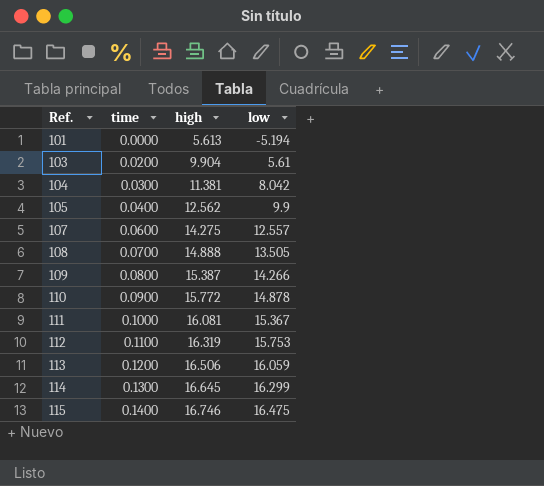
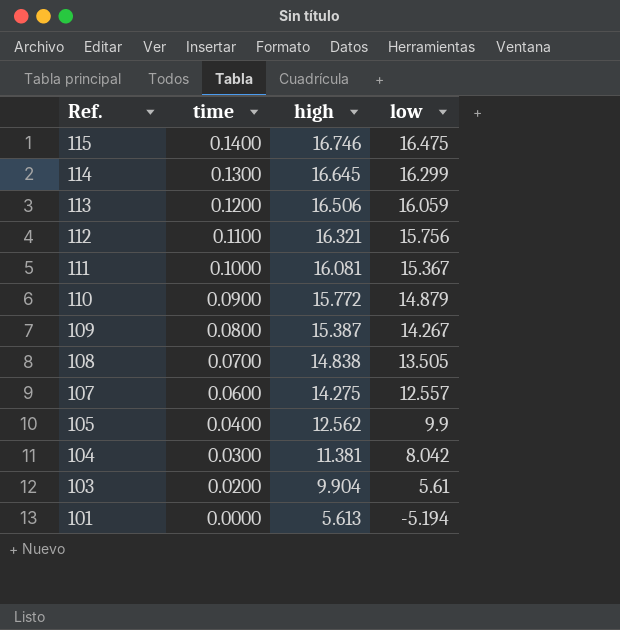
row order: Ref. ascending -> Ref. descending
112 | high: 16.319 -> 16.321
112 | low: 15.753 -> 15.756
110 | low: 14.878 -> 14.879
109 | low: 14.266 -> 14.267
108 | high: 14.888 -> 14.838

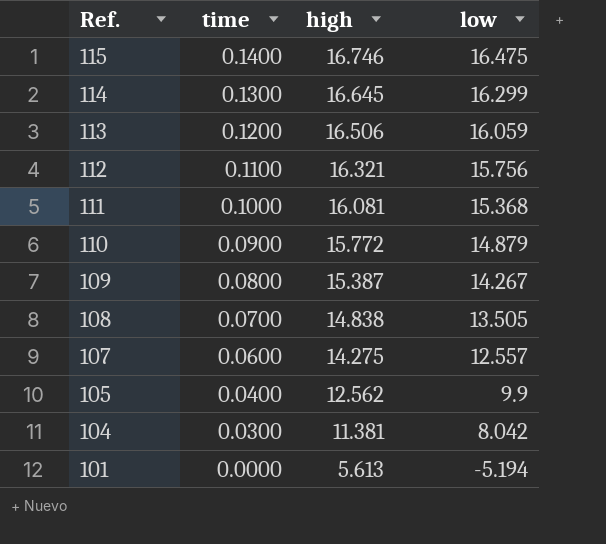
row 103: 0.0200 | 9.904 | 5.61 -> none
111 | low: 15.367 -> 15.368

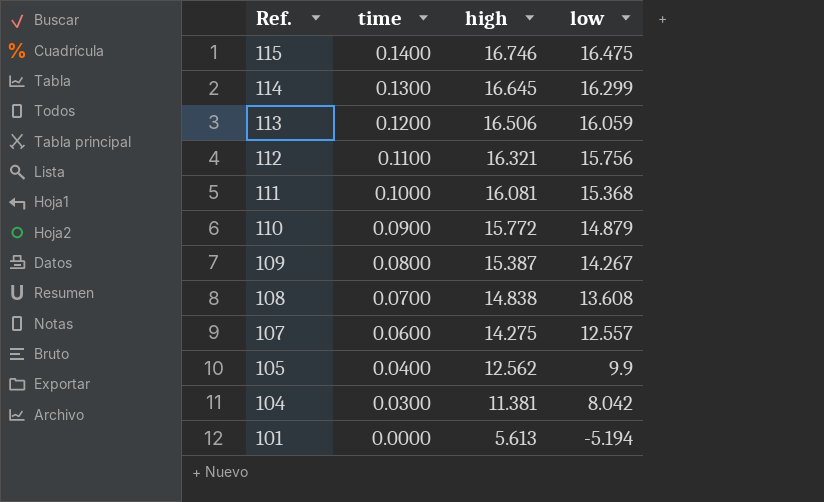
108 | low: 13.505 -> 13.608

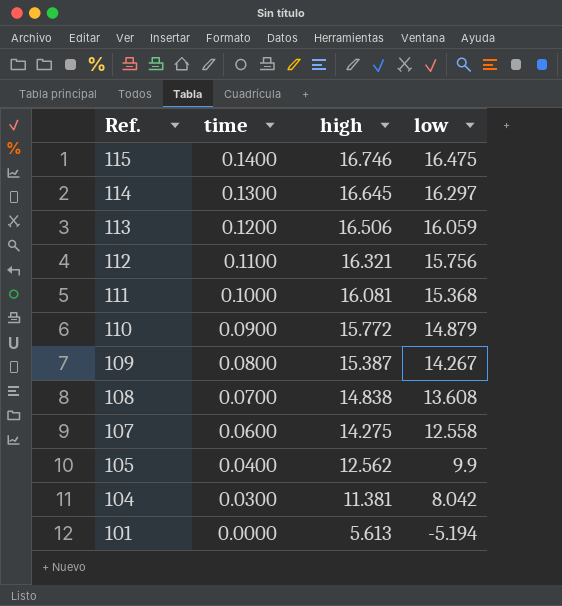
114 | low: 16.299 -> 16.297
107 | low: 12.557 -> 12.558

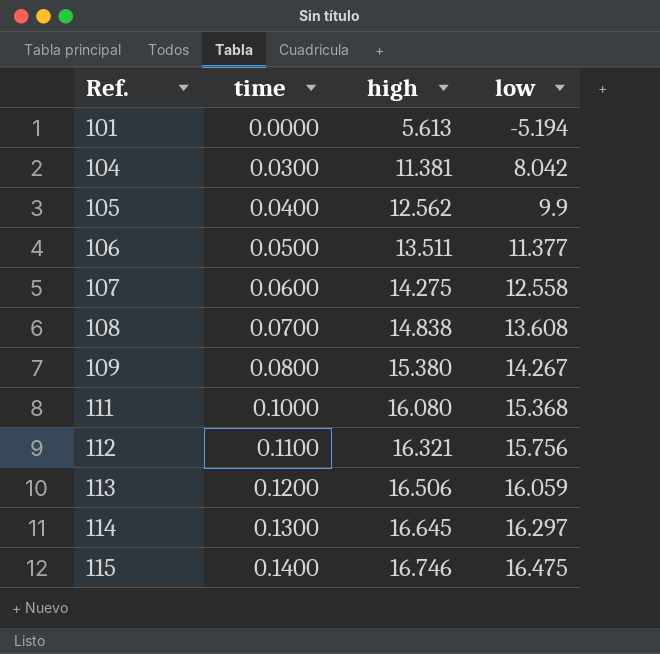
row order: Ref. descending -> Ref. ascending
row 110: 0.0900 | 15.772 | 14.879 -> none
row 106: none -> 0.0500 | 13.511 | 11.377
109 | high: 15.387 -> 15.380
111 | high: 16.081 -> 16.080

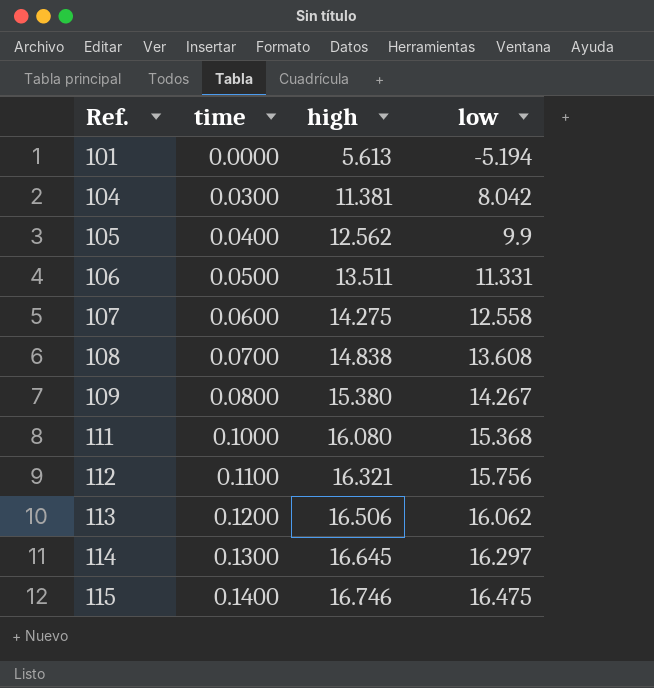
106 | low: 11.377 -> 11.331
113 | low: 16.059 -> 16.062

